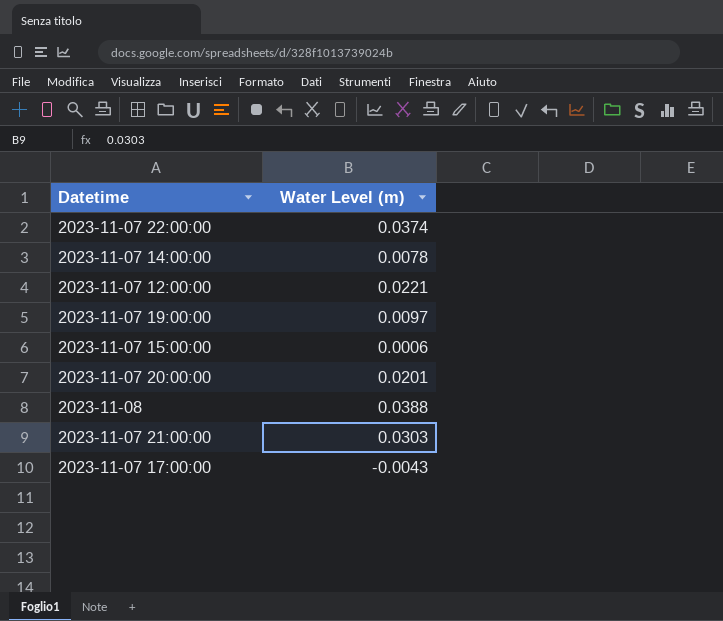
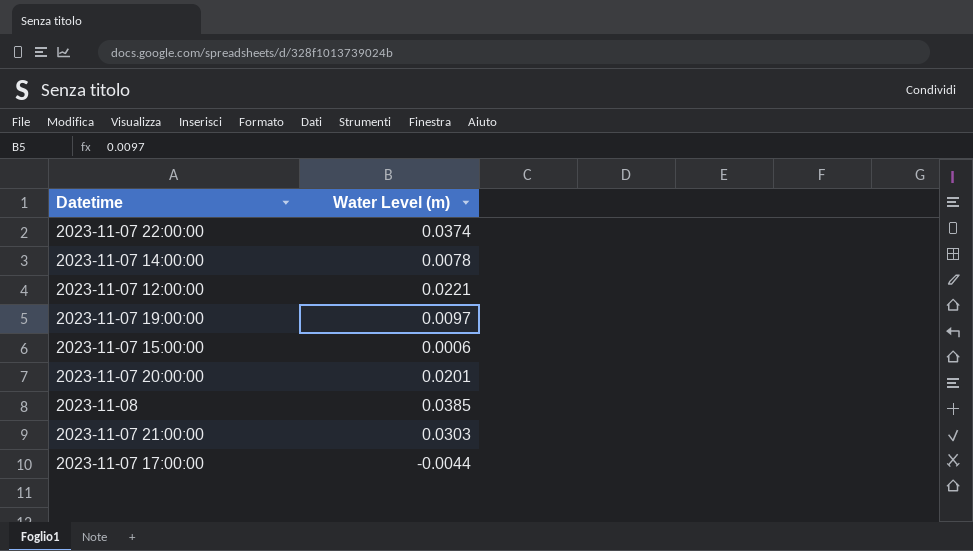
2023-11-08 | Water Level (m): 0.0388 -> 0.0385
2023-11-07 17:00:00 | Water Level (m): -0.0043 -> -0.0044

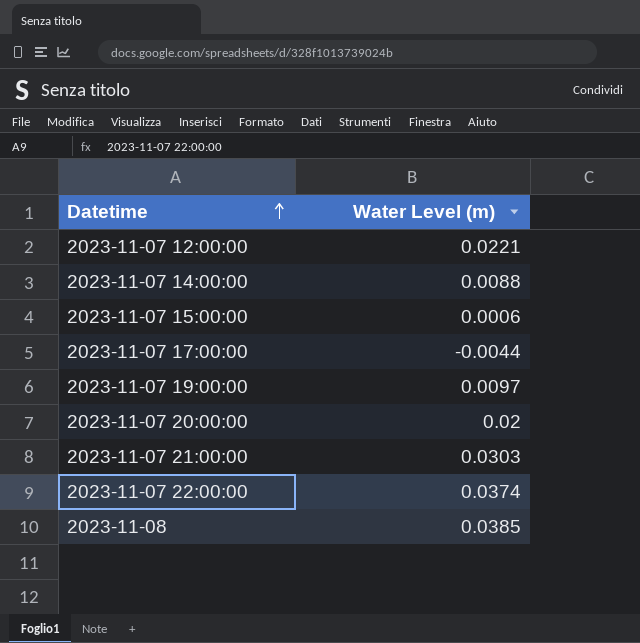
row order: none -> Datetime ascending
2023-11-07 14:00:00 | Water Level (m): 0.0078 -> 0.0088
2023-11-07 20:00:00 | Water Level (m): 0.0201 -> 0.02

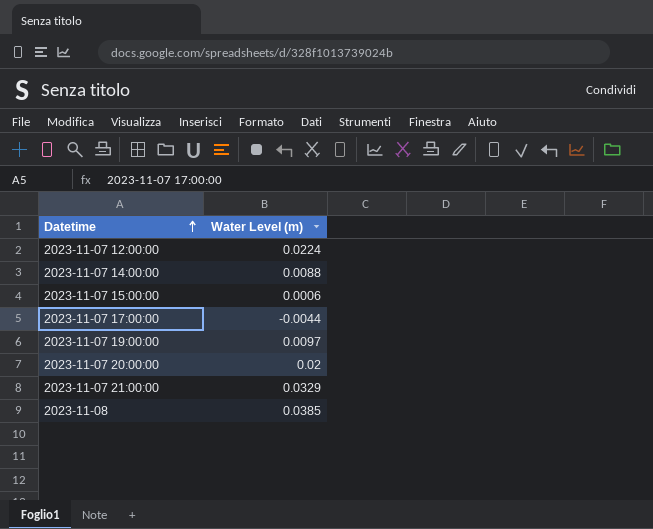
row 2023-11-07 22:00:00: 0.0374 -> none
2023-11-07 12:00:00 | Water Level (m): 0.0221 -> 0.0224
2023-11-07 21:00:00 | Water Level (m): 0.0303 -> 0.0329

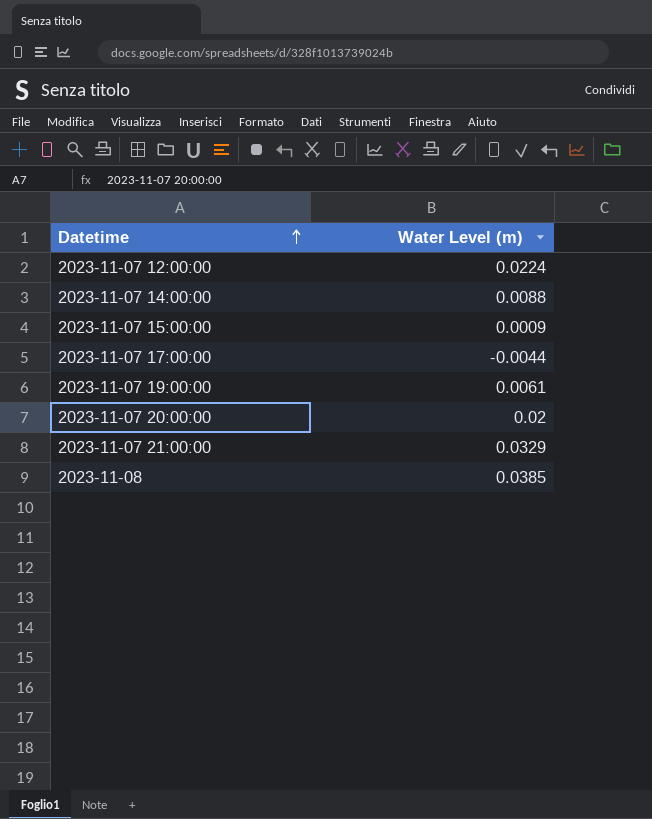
2023-11-07 15:00:00 | Water Level (m): 0.0006 -> 0.0009
2023-11-07 19:00:00 | Water Level (m): 0.0097 -> 0.0061

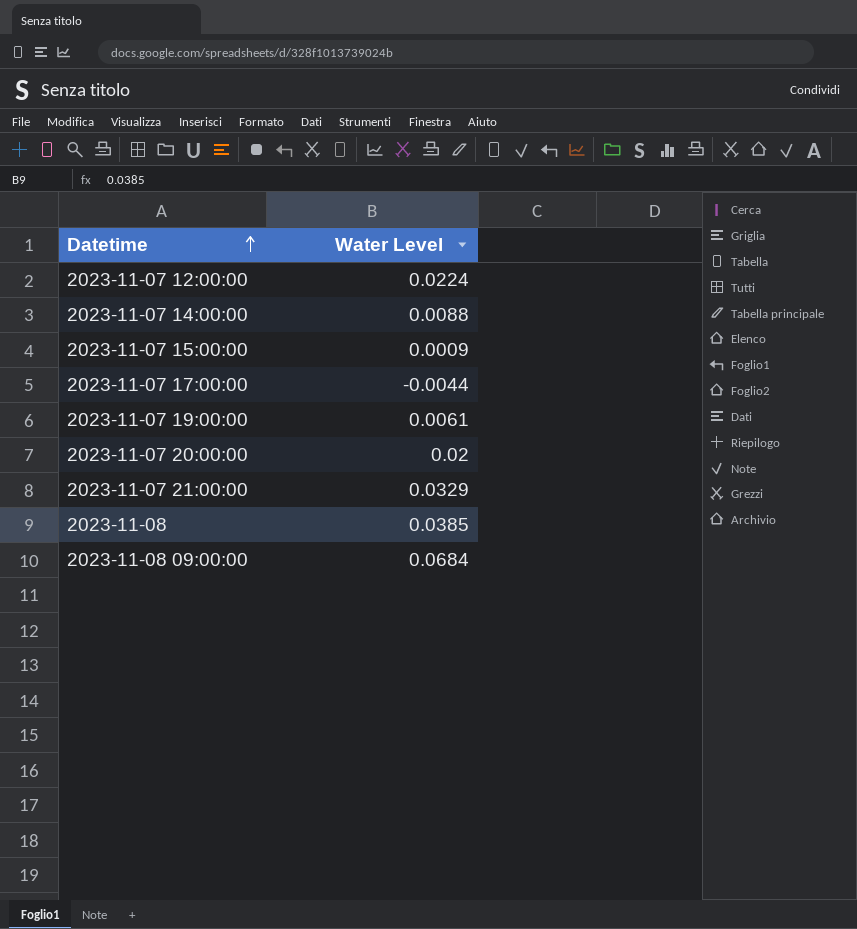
column name: Water Level (m) -> Water Level
row 2023-11-08 09:00:00: none -> 0.0684

